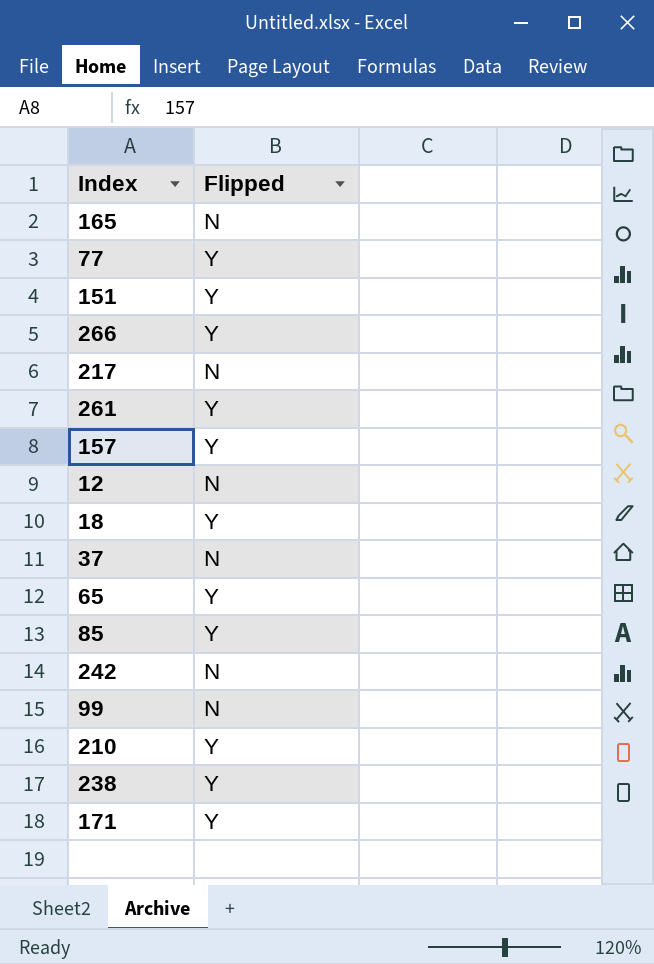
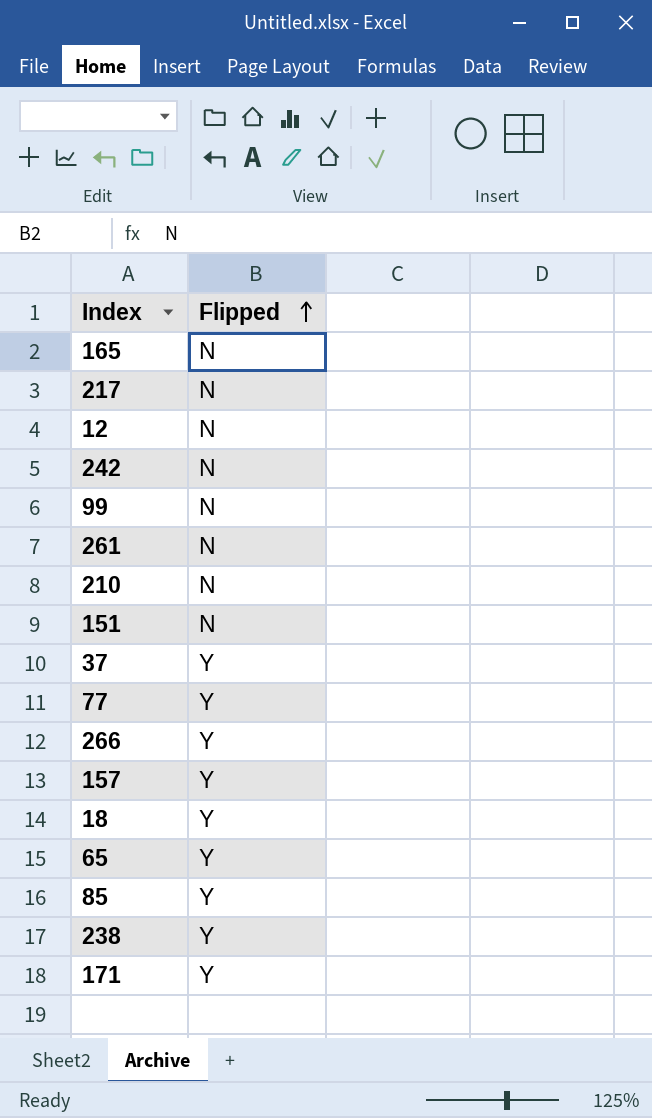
row order: none -> Flipped ascending
261 | Flipped: Y -> N
210 | Flipped: Y -> N
151 | Flipped: Y -> N
37 | Flipped: N -> Y

